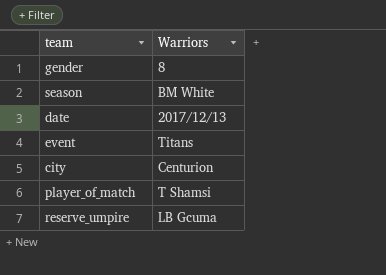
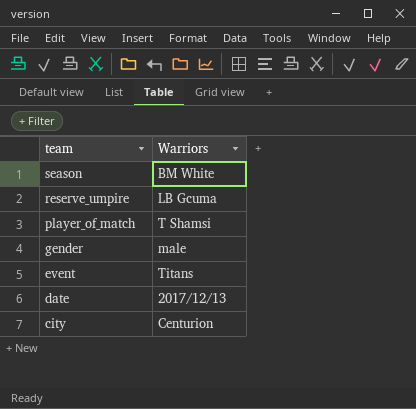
row order: none -> team descending
gender | Warriors: 8 -> male

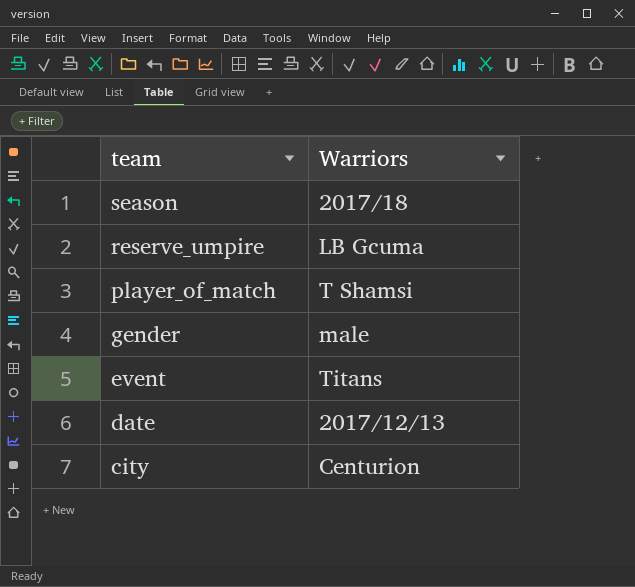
season | Warriors: BM White -> 2017/18

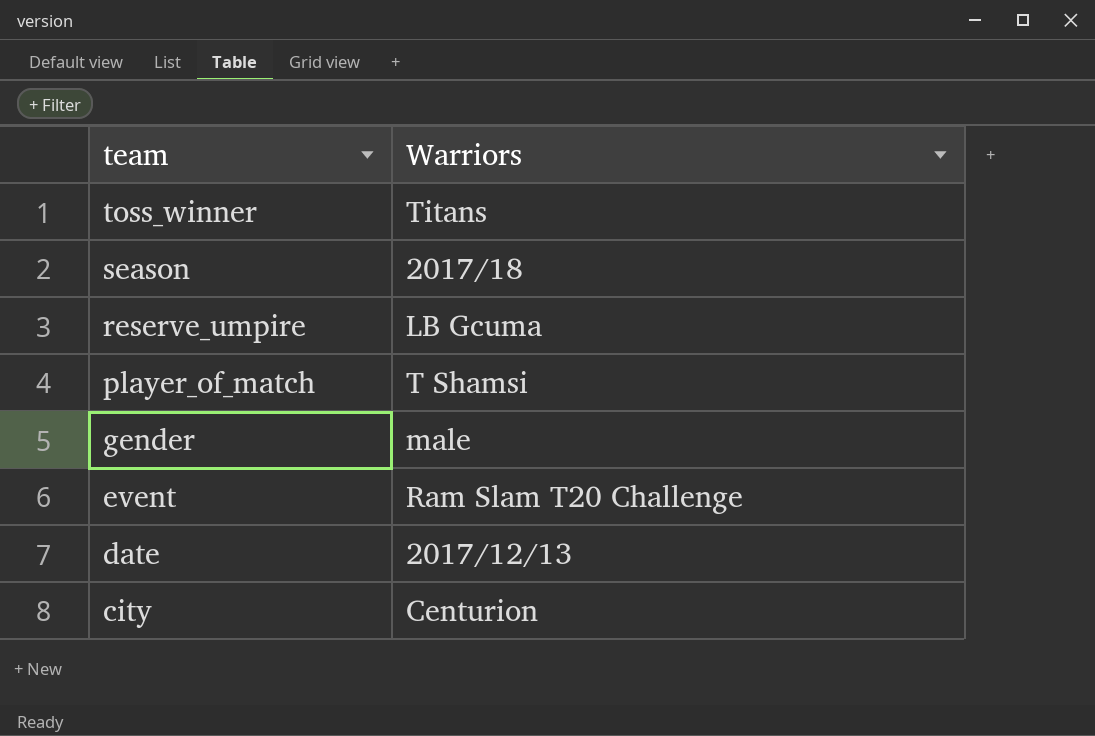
row toss_winner: none -> Titans
event | Warriors: Titans -> Ram Slam T20 Challenge

